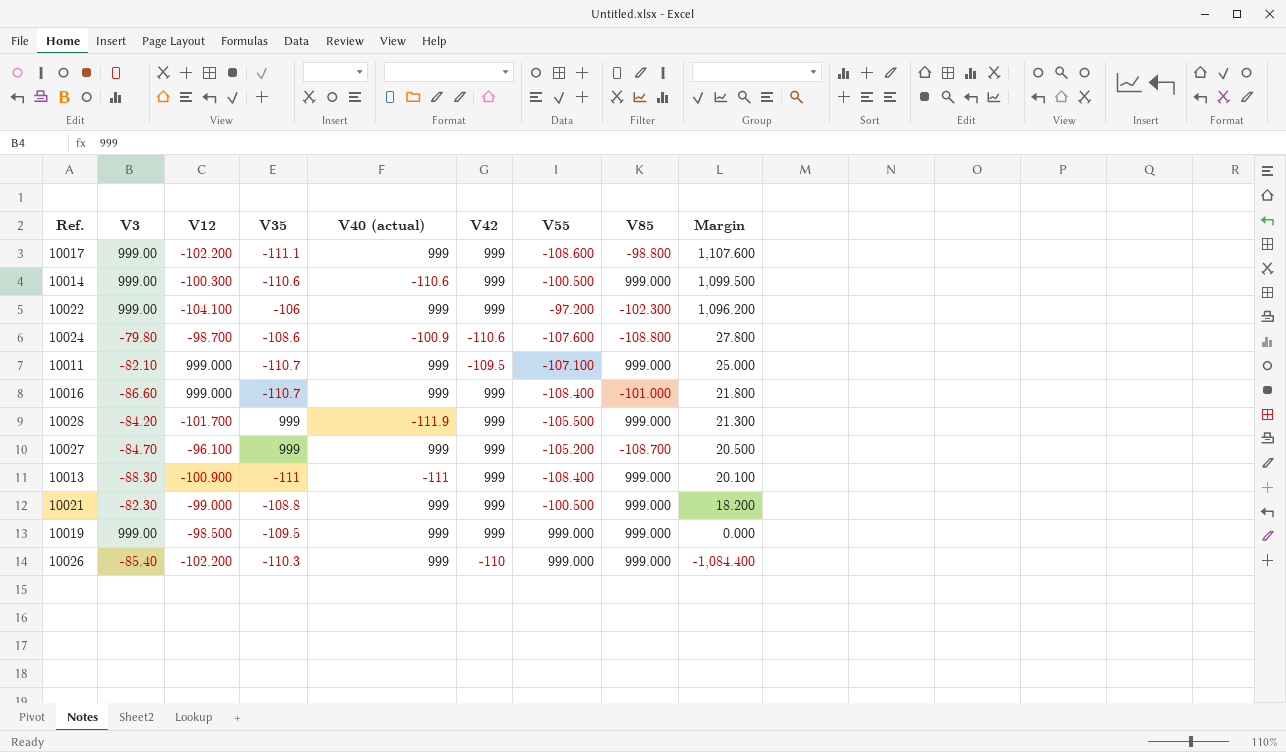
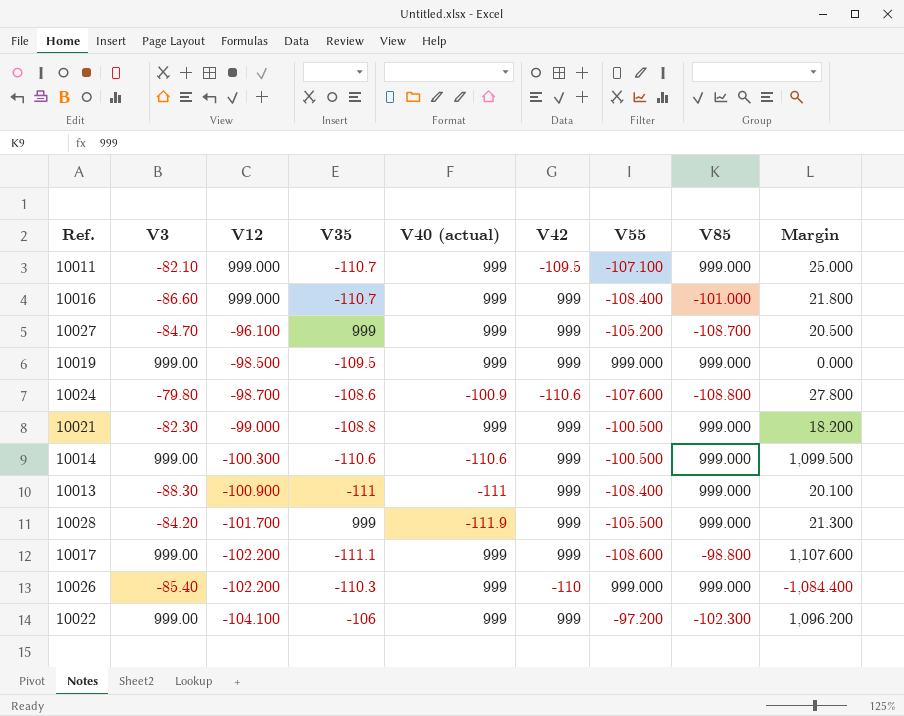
row order: Margin descending -> V12 descending

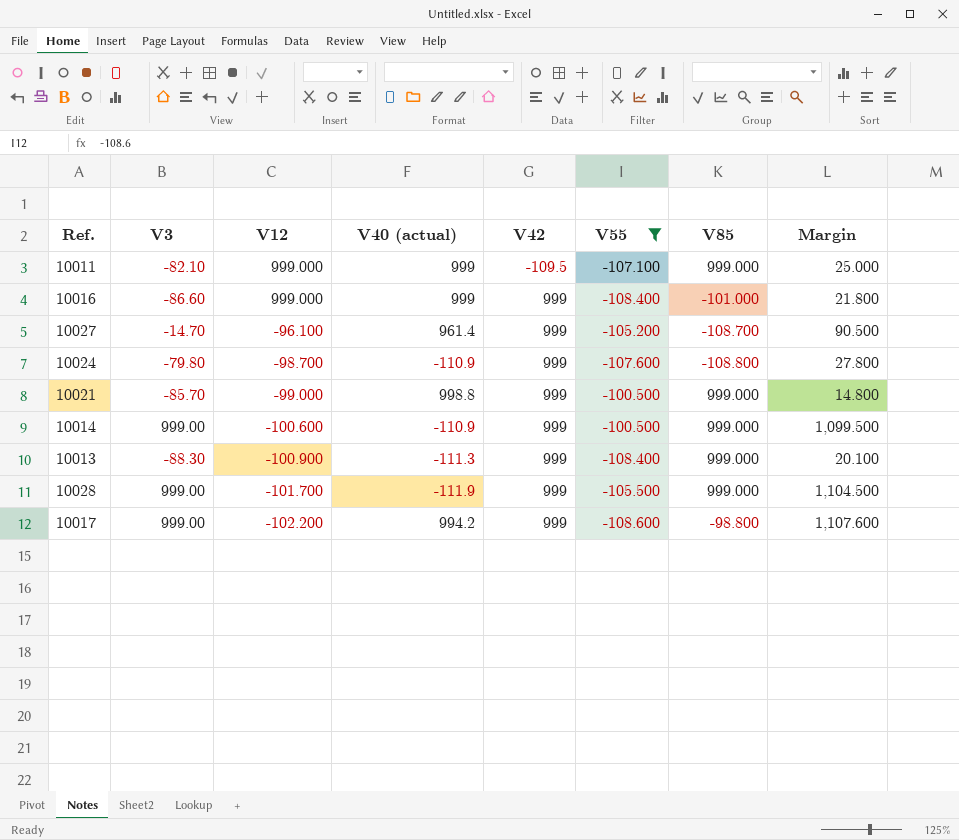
filter: none -> V55 <= -100.500
column V35 | position: 4 -> none
10027 | V3: -84.70 -> -14.70
10027 | V40 (actual): 999 -> 961.4
10027 | Margin: 20.500 -> 90.500
10024 | V40 (actual): -100.9 -> -110.9
10024 | V42: -110.6 -> 999
10021 | V3: -82.30 -> -85.70
10021 | V40 (actual): 999 -> 998.8
10021 | Margin: 18.200 -> 14.800
10014 | V12: -100.300 -> -100.600
10014 | V40 (actual): -110.6 -> -110.9
10013 | V40 (actual): -111 -> -111.3
10028 | V3: -84.20 -> 999.00
10028 | Margin: 21.300 -> 1,104.500
10017 | V40 (actual): 999 -> 994.2

